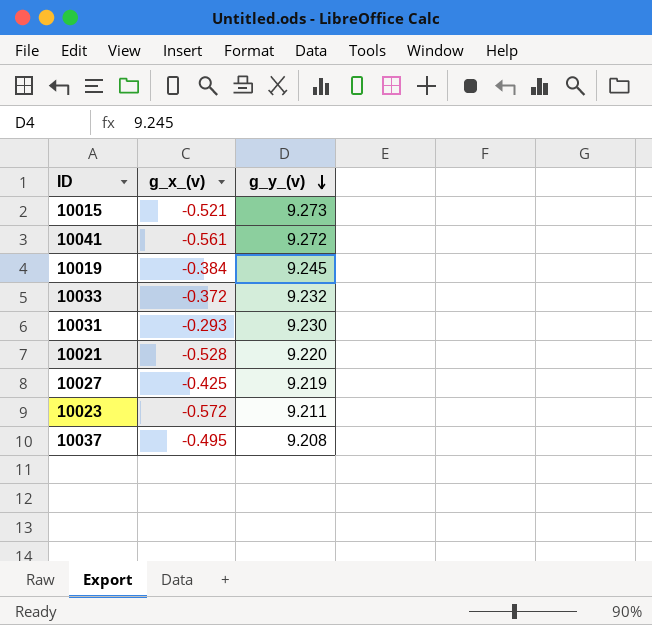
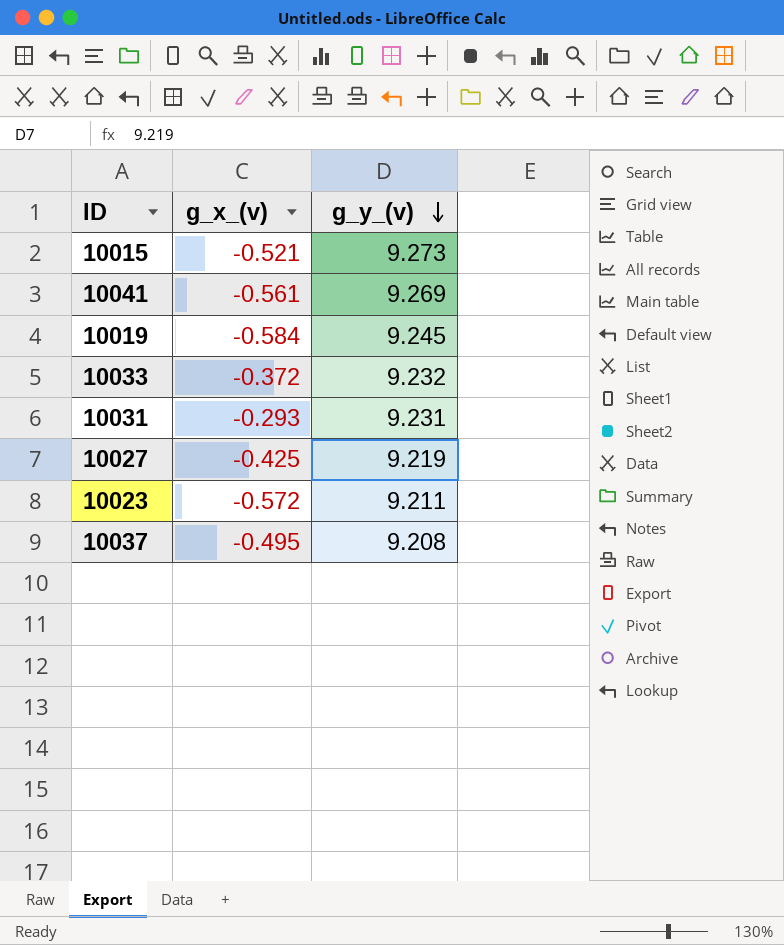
row 10021: -0.528 | 9.220 -> none
10041 | g_y_(v): 9.272 -> 9.269
10019 | g_x_(v): -0.384 -> -0.584
10031 | g_y_(v): 9.230 -> 9.231

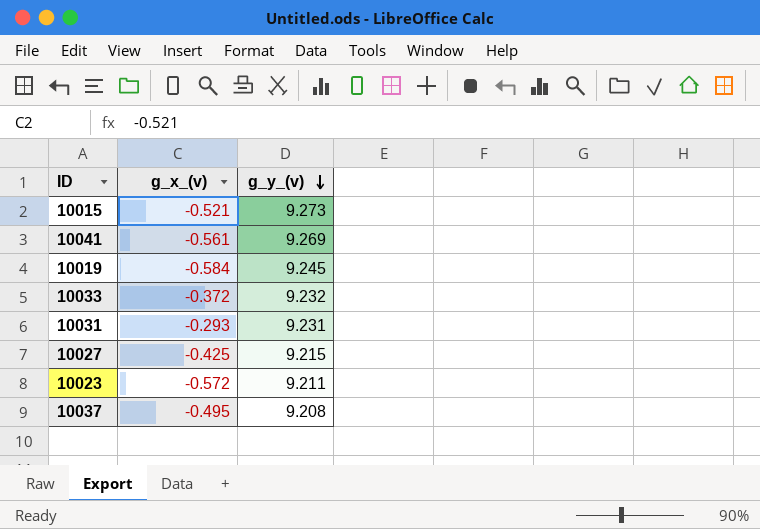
10027 | g_y_(v): 9.219 -> 9.215

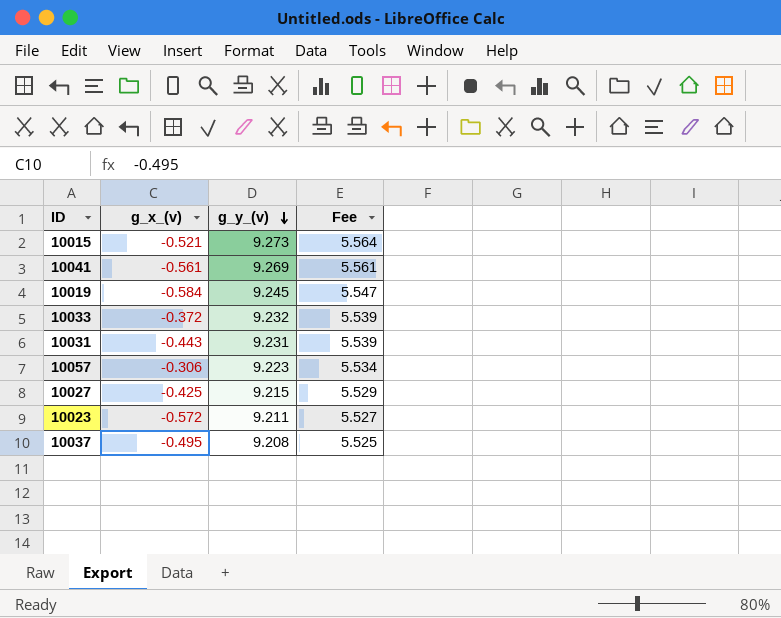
column Fee | formula: none -> [g_y_(v)] * 0.6
10031 | g_x_(v): -0.293 -> -0.443
row 10057: none -> -0.306 | 9.223 | 5.534

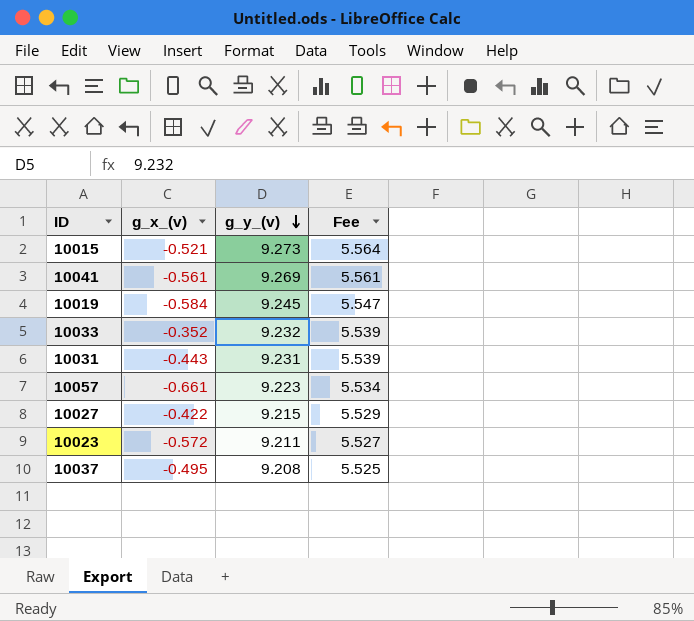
10033 | g_x_(v): -0.372 -> -0.352
10057 | g_x_(v): -0.306 -> -0.661
10027 | g_x_(v): -0.425 -> -0.422

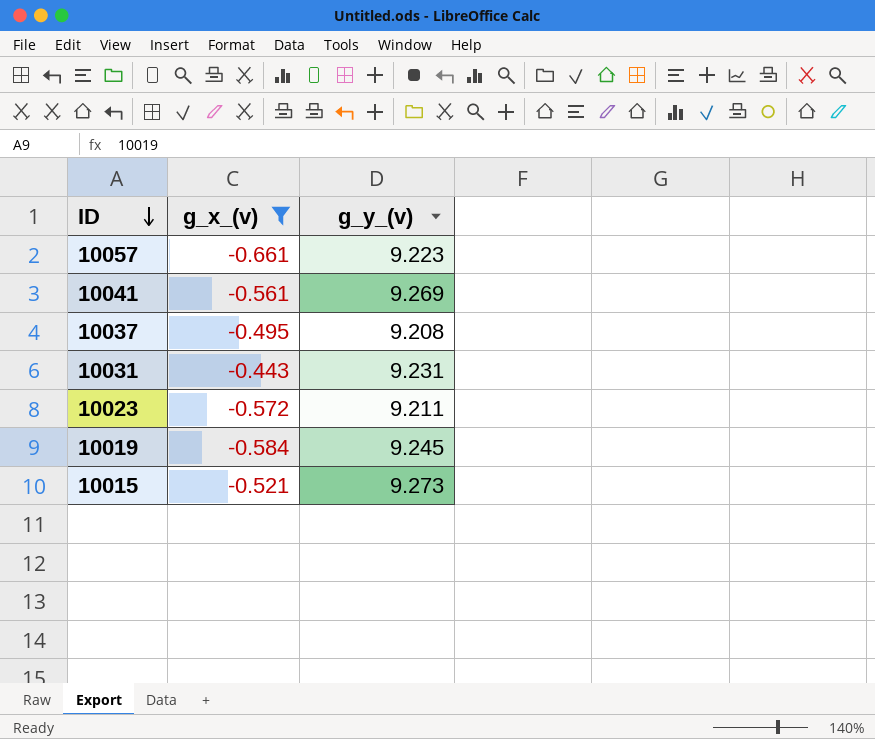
filter: none -> g_x_(v) <= -0.443
row order: g_y_(v) descending -> ID descending
column Fee | formula: [g_y_(v)] * 0.6 -> none

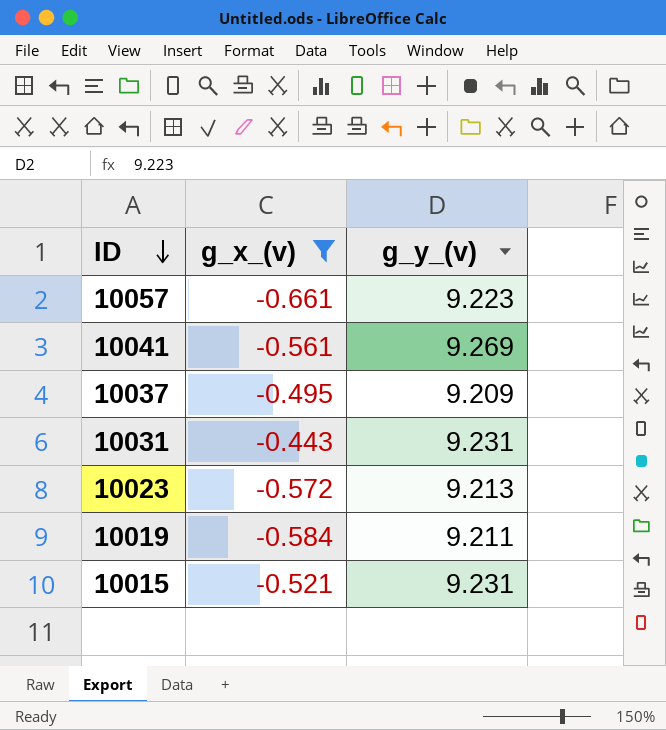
10037 | g_y_(v): 9.208 -> 9.209
10023 | g_y_(v): 9.211 -> 9.213
10019 | g_y_(v): 9.245 -> 9.211
10015 | g_y_(v): 9.273 -> 9.231

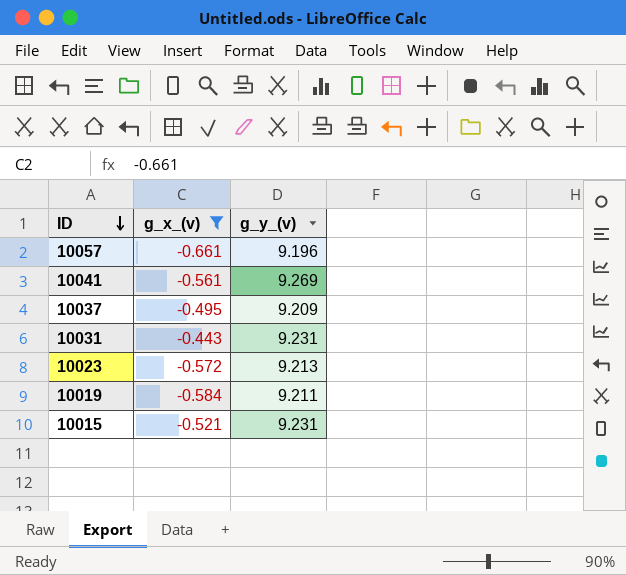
10057 | g_y_(v): 9.223 -> 9.196

